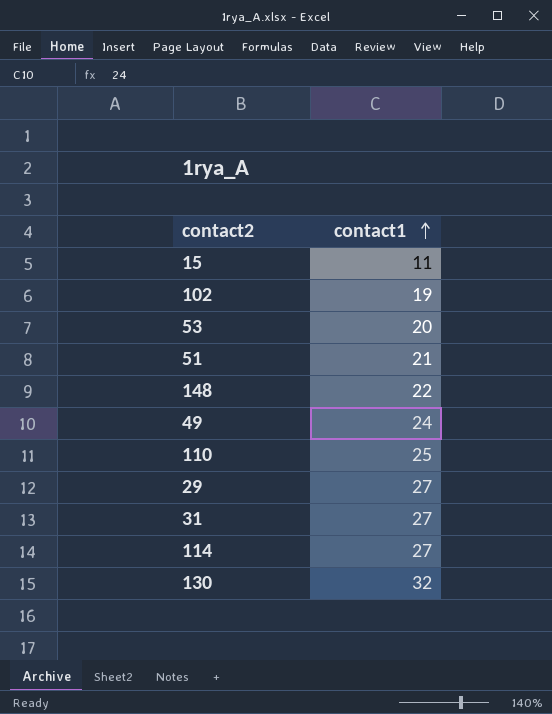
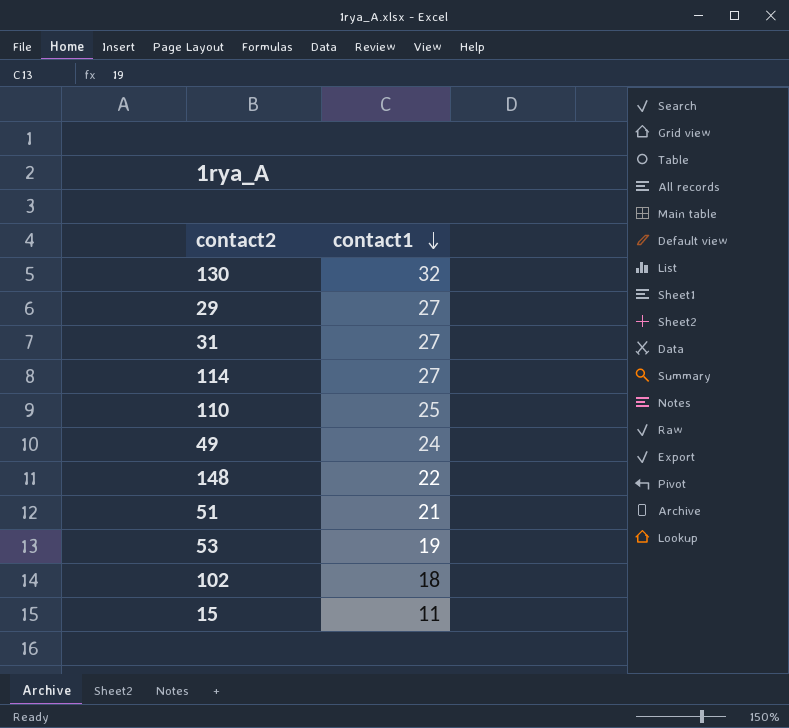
row order: contact1 ascending -> contact1 descending
53 | contact1: 20 -> 19
102 | contact1: 19 -> 18

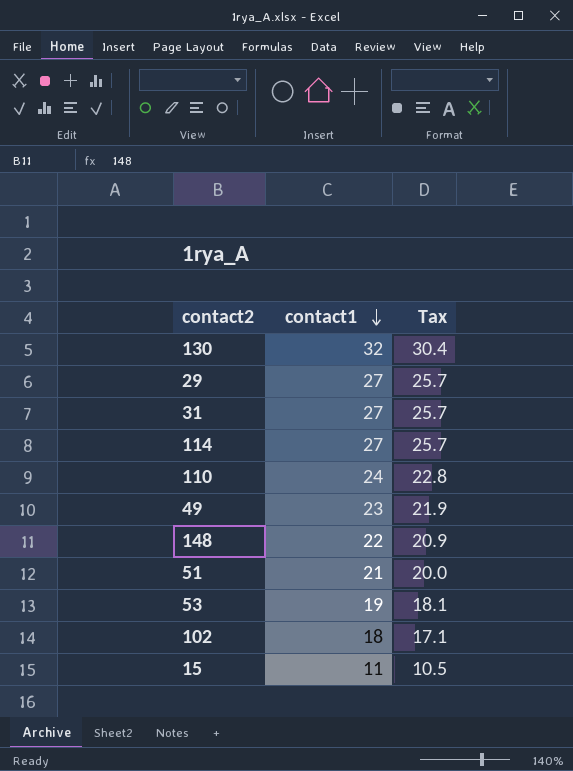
column Tax | formula: none -> [contact1] * 0.95
110 | contact1: 25 -> 24
49 | contact1: 24 -> 23

